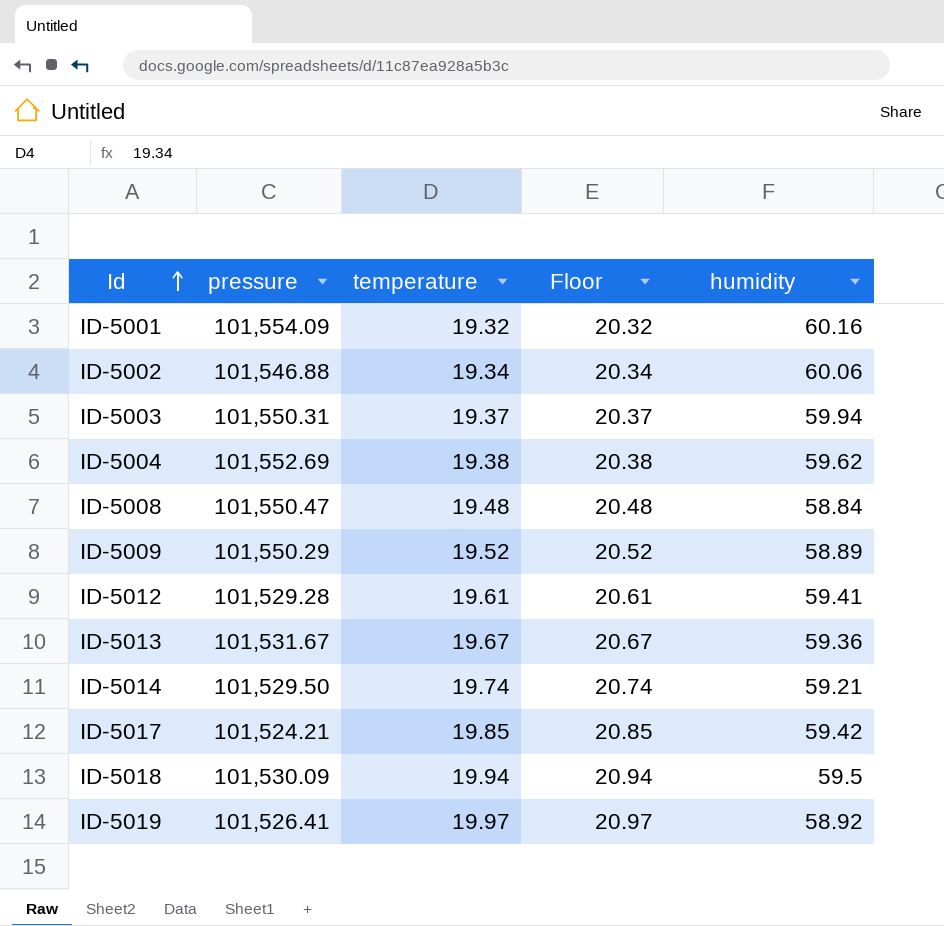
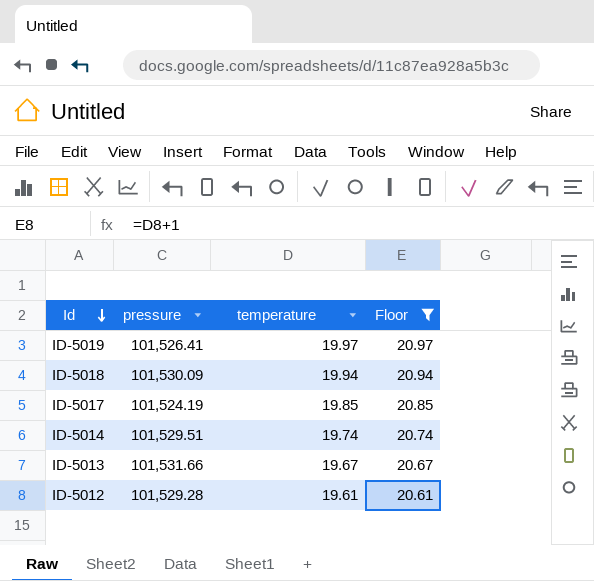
filter: none -> Floor >= 20.61
row order: Id ascending -> Id descending
column humidity | position: 5 -> none
ID-5017 | pressure: 101,524.21 -> 101,524.19
ID-5014 | pressure: 101,529.50 -> 101,529.51
ID-5013 | pressure: 101,531.67 -> 101,531.66

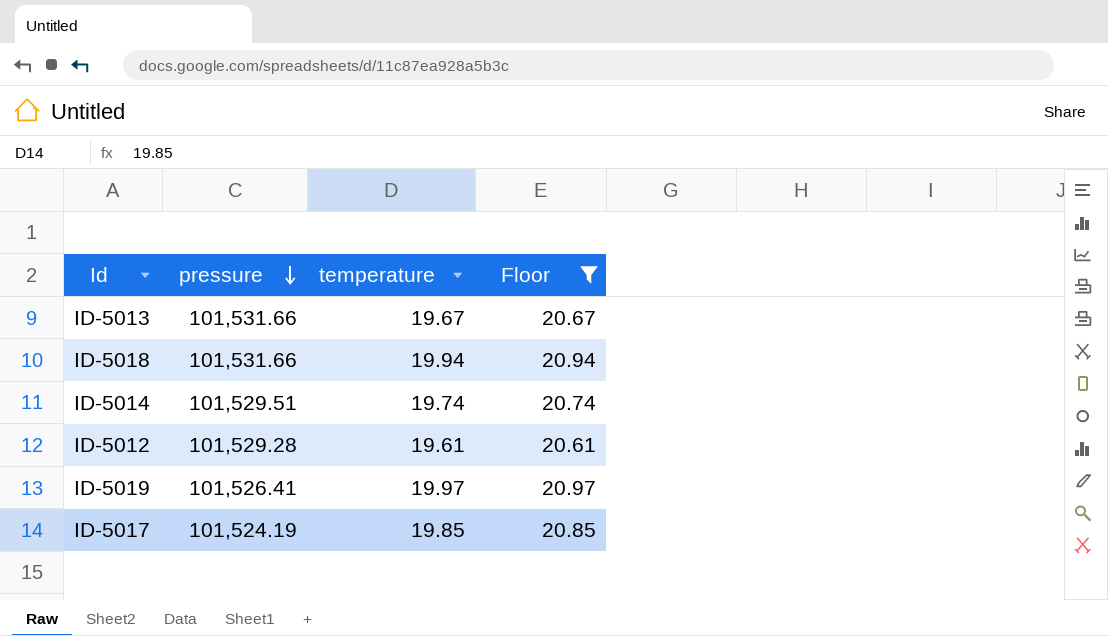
row order: Id descending -> pressure descending
ID-5018 | pressure: 101,530.09 -> 101,531.66

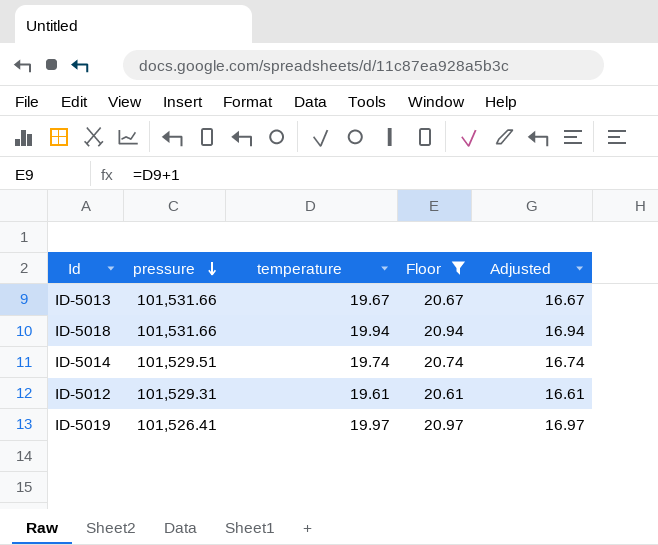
column Adjusted | formula: none -> [temperature] - 3
row ID-5017: 101,524.19 | 19.85 | 20.85 -> none
ID-5012 | pressure: 101,529.28 -> 101,529.31

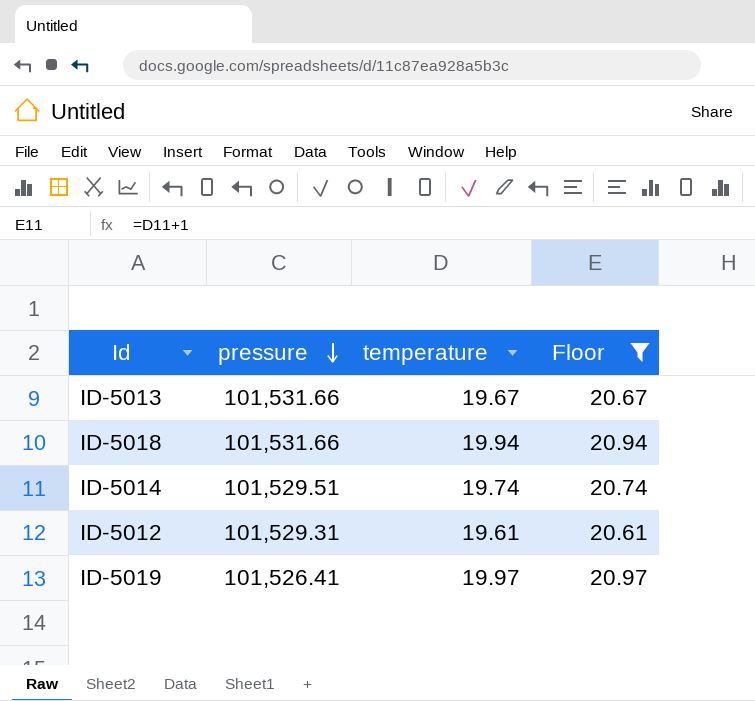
column Adjusted | formula: [temperature] - 3 -> none

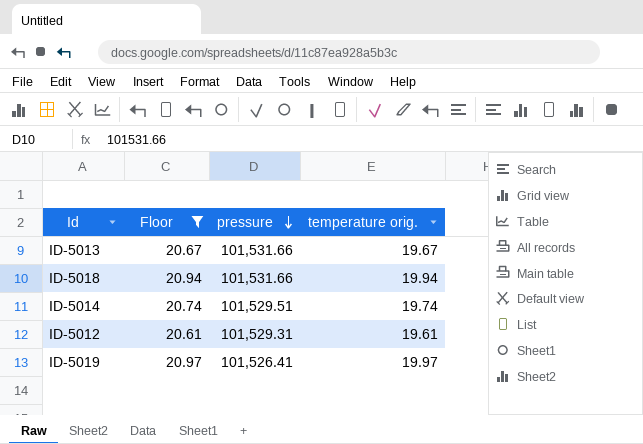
column Floor | position: 4 -> 2
column name: temperature -> temperature orig.

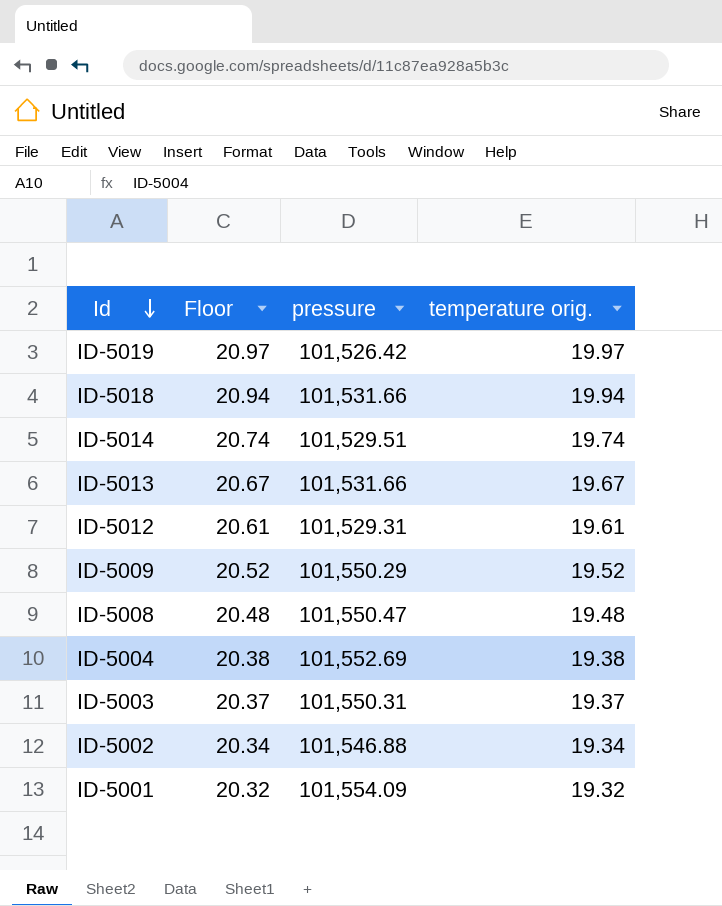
filter: Floor >= 20.61 -> none
row order: pressure descending -> Id descending
ID-5019 | pressure: 101,526.41 -> 101,526.42

